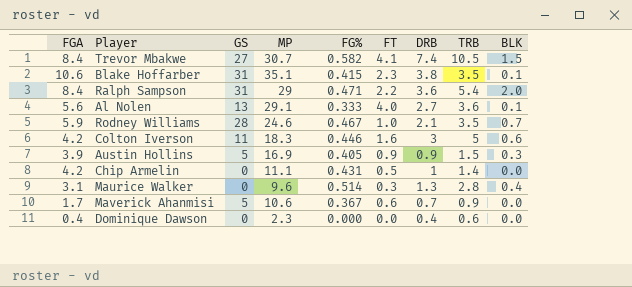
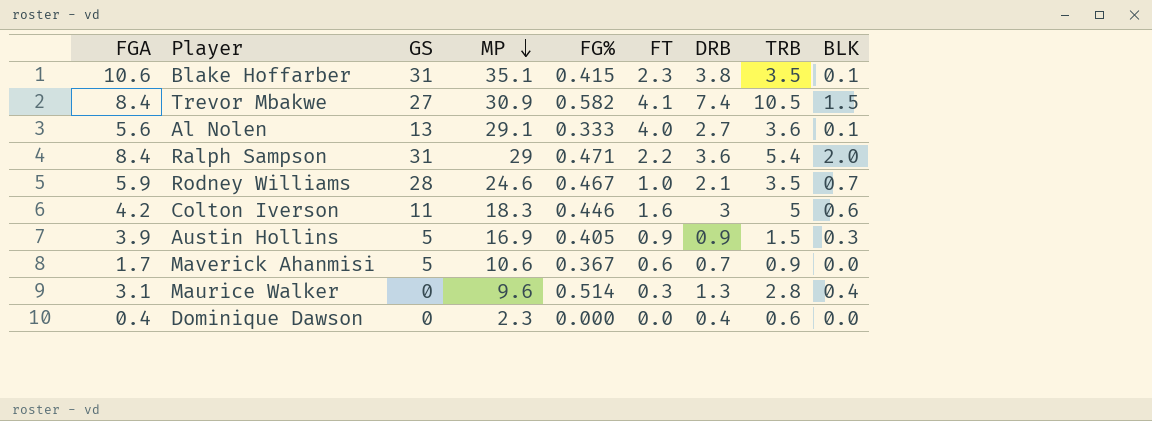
row order: none -> MP descending
row Chip Armelin: 4.2 | 0 | 11.1 | 0.431 | 0.5 | 1 | 1.4 | 0.0 -> none
Trevor Mbakwe | MP: 30.7 -> 30.9

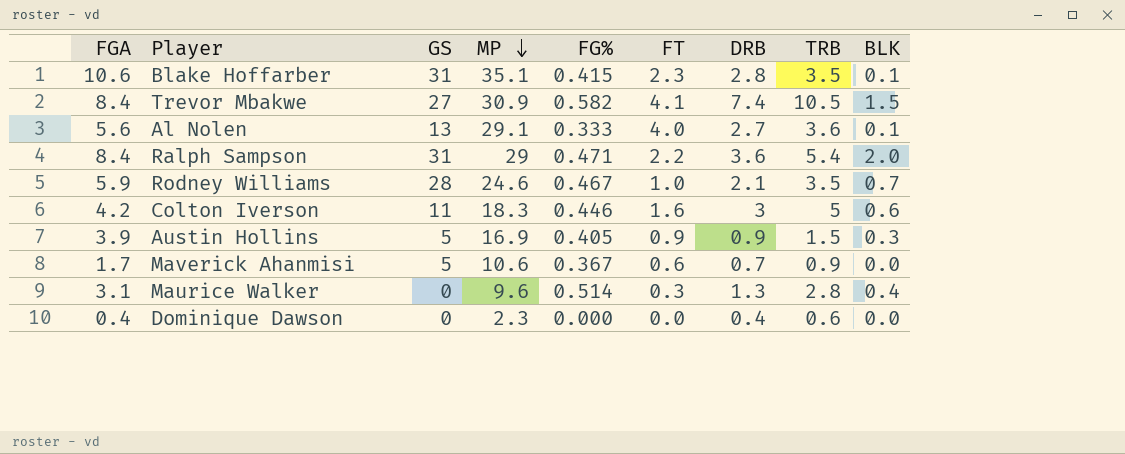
Blake Hoffarber | DRB: 3.8 -> 2.8

